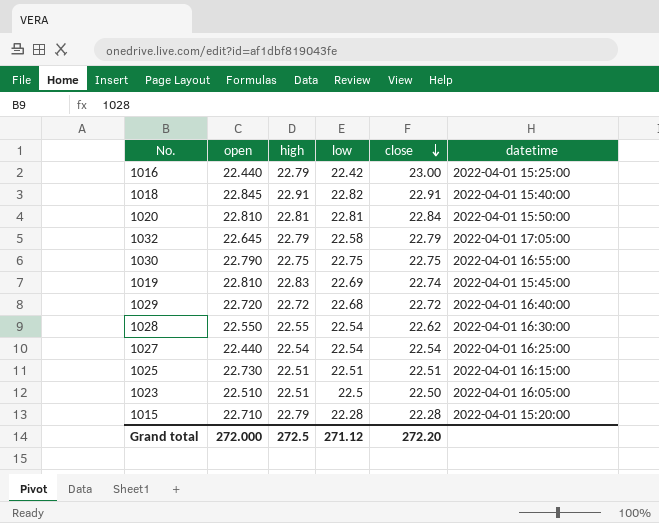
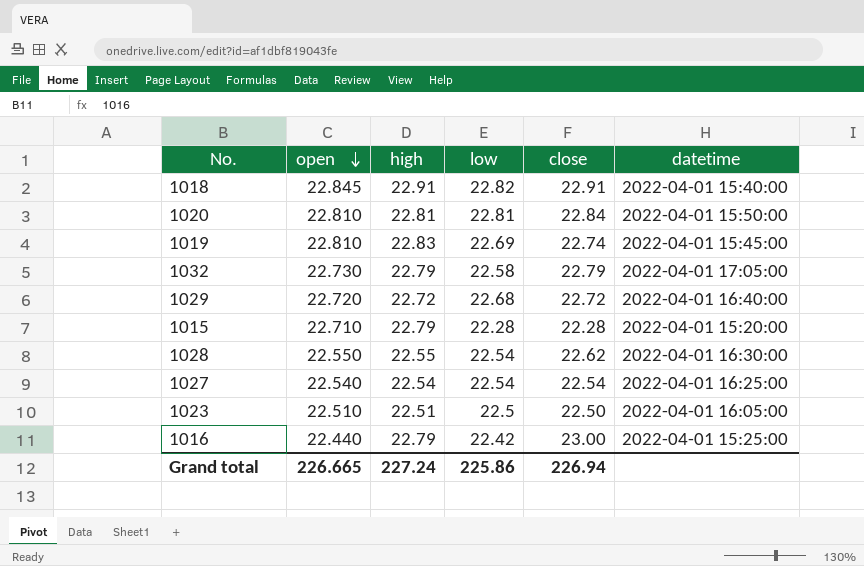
row order: close descending -> open descending
row 1030: 22.790 | 22.75 | 22.75 | 22.75 | 2022-04-01 16:55:00 -> none
row 1025: 22.730 | 22.51 | 22.51 | 22.51 | 2022-04-01 16:15:00 -> none
1032 | open: 22.645 -> 22.730
1027 | open: 22.440 -> 22.540
Grand total | open: 272.000 -> 226.665
Grand total | high: 272.5 -> 227.24
Grand total | low: 271.12 -> 225.86
Grand total | close: 272.20 -> 226.94

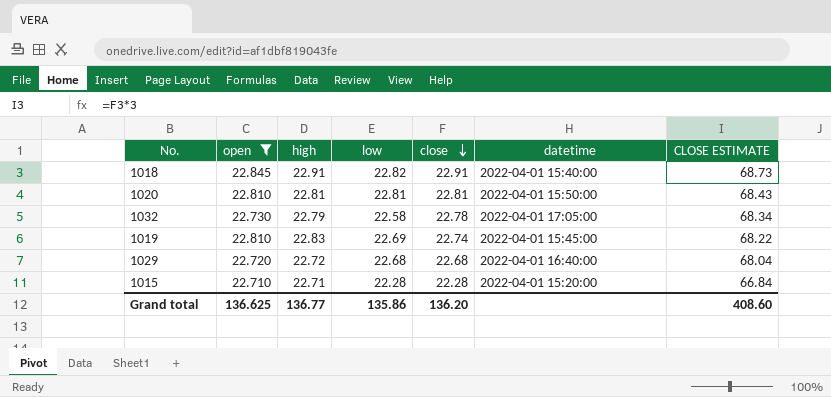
filter: none -> open >= 22.710
row order: open descending -> close descending
column CLOSE ESTIMATE | formula: none -> [close] * 3
1020 | close: 22.84 -> 22.81
1032 | close: 22.79 -> 22.78
1029 | close: 22.72 -> 22.68
1015 | high: 22.79 -> 22.71
Grand total | open: 226.665 -> 136.625
Grand total | high: 227.24 -> 136.77
Grand total | low: 225.86 -> 135.86
Grand total | close: 226.94 -> 136.20

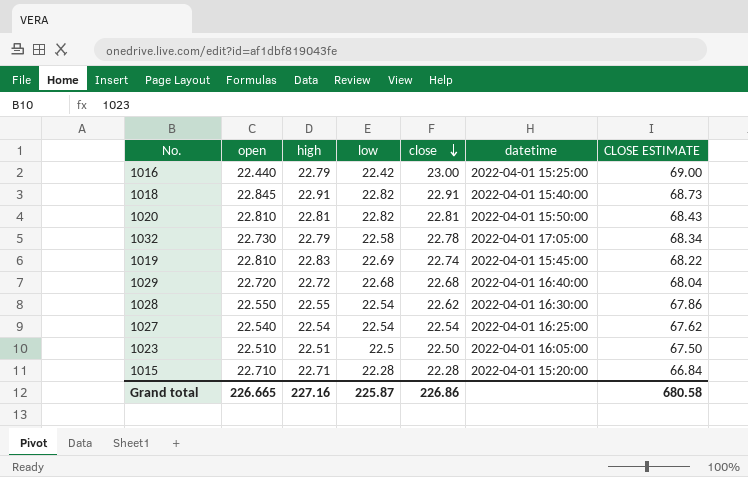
filter: open >= 22.710 -> none
1020 | low: 22.81 -> 22.82
Grand total | open: 136.625 -> 226.665
Grand total | high: 136.77 -> 227.16
Grand total | low: 135.86 -> 225.87
Grand total | close: 136.20 -> 226.86
Grand total | CLOSE ESTIMATE: 408.60 -> 680.58

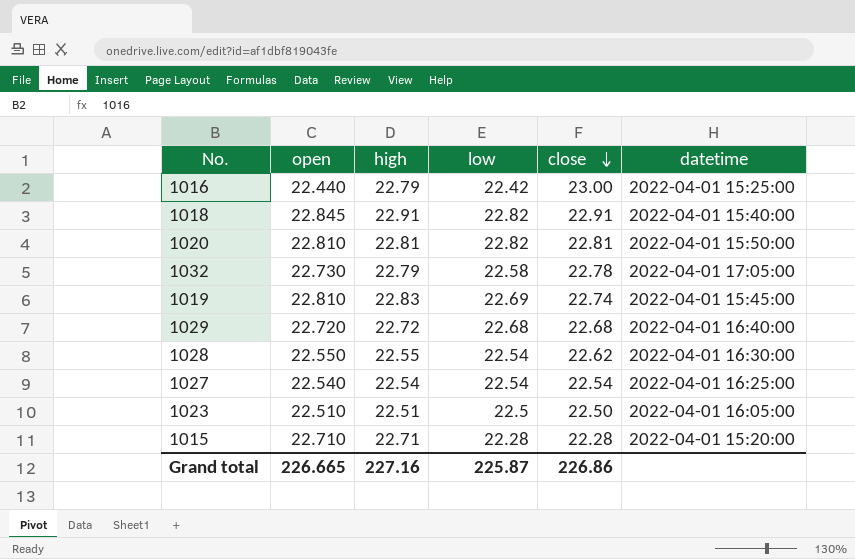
column CLOSE ESTIMATE | formula: [close] * 3 -> none

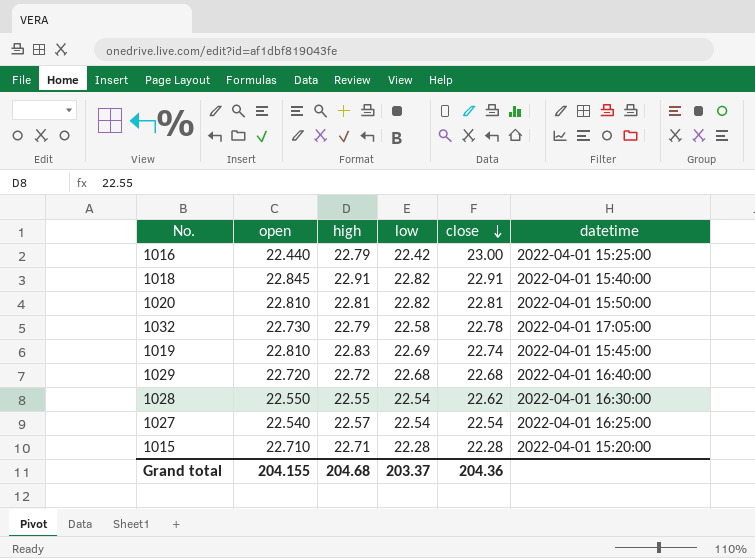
row 1023: 22.510 | 22.51 | 22.5 | 22.50 | 2022-04-01 16:05:00 -> none
1027 | high: 22.54 -> 22.57
Grand total | open: 226.665 -> 204.155
Grand total | high: 227.16 -> 204.68
Grand total | low: 225.87 -> 203.37
Grand total | close: 226.86 -> 204.36

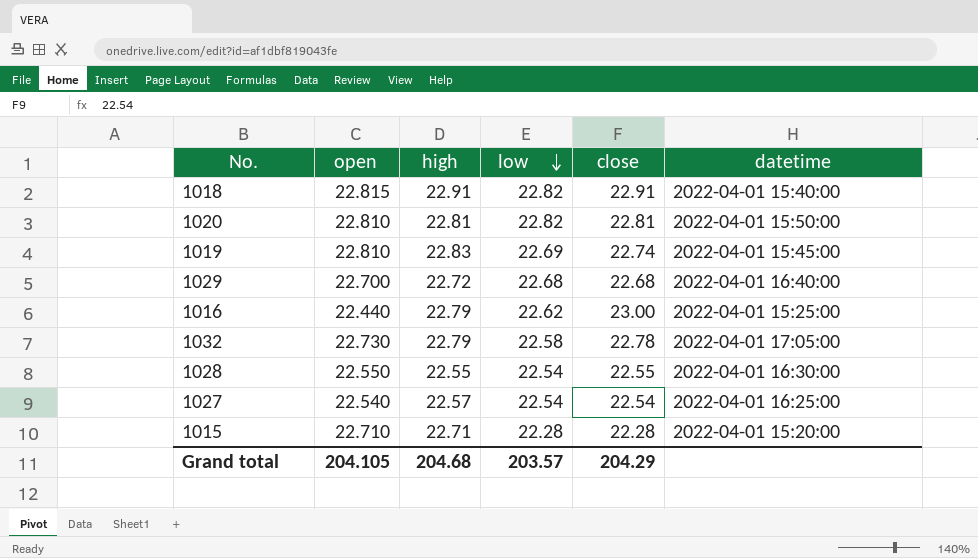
row order: close descending -> low descending
1018 | open: 22.845 -> 22.815
1029 | open: 22.720 -> 22.700
1016 | low: 22.42 -> 22.62
1028 | close: 22.62 -> 22.55
Grand total | open: 204.155 -> 204.105
Grand total | low: 203.37 -> 203.57
Grand total | close: 204.36 -> 204.29

